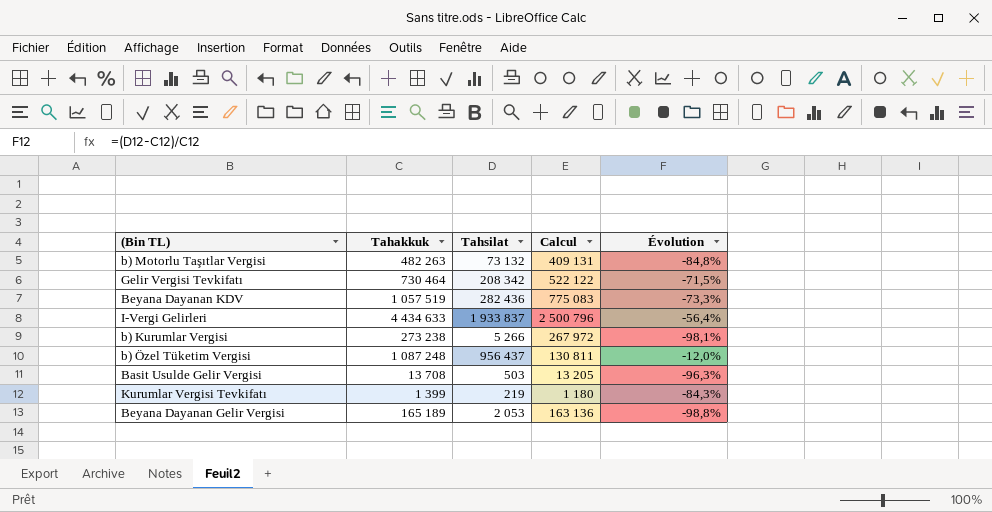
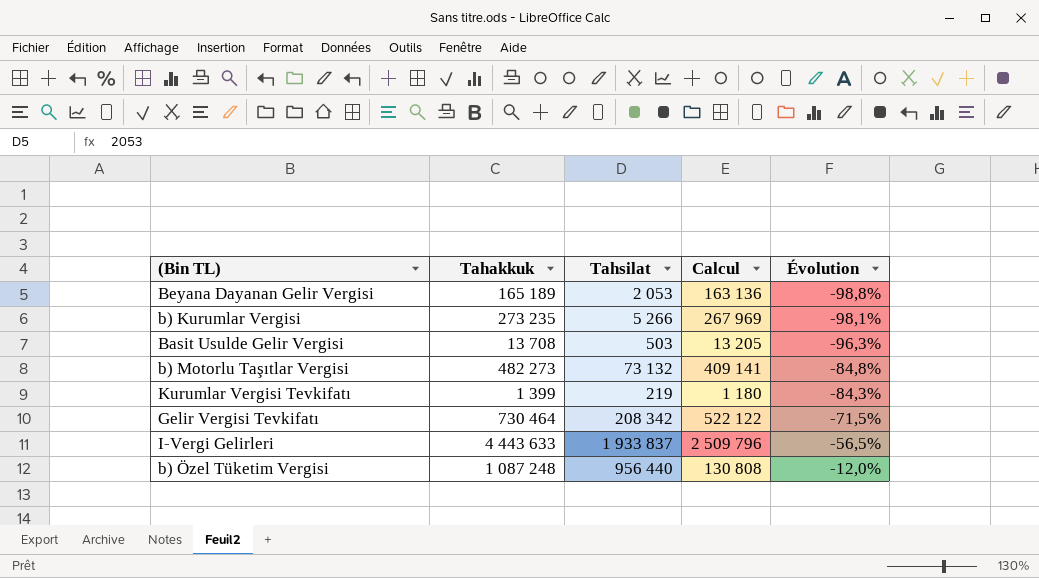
row order: none -> Évolution ascending
row Beyana Dayanan KDV: 1 057 519 | 282 436 | 775 083 | -73,3% -> none
b) Kurumlar Vergisi | Tahakkuk: 273 238 -> 273 235
b) Kurumlar Vergisi | Calcul: 267 972 -> 267 969
b) Motorlu Taşıtlar Vergisi | Tahakkuk: 482 263 -> 482 273
b) Motorlu Taşıtlar Vergisi | Calcul: 409 131 -> 409 141
I-Vergi Gelirleri | Tahakkuk: 4 434 633 -> 4 443 633
I-Vergi Gelirleri | Calcul: 2 500 796 -> 2 509 796
I-Vergi Gelirleri | Évolution: -56,4% -> -56,5%
b) Özel Tüketim Vergisi | Tahsilat: 956 437 -> 956 440
b) Özel Tüketim Vergisi | Calcul: 130 811 -> 130 808

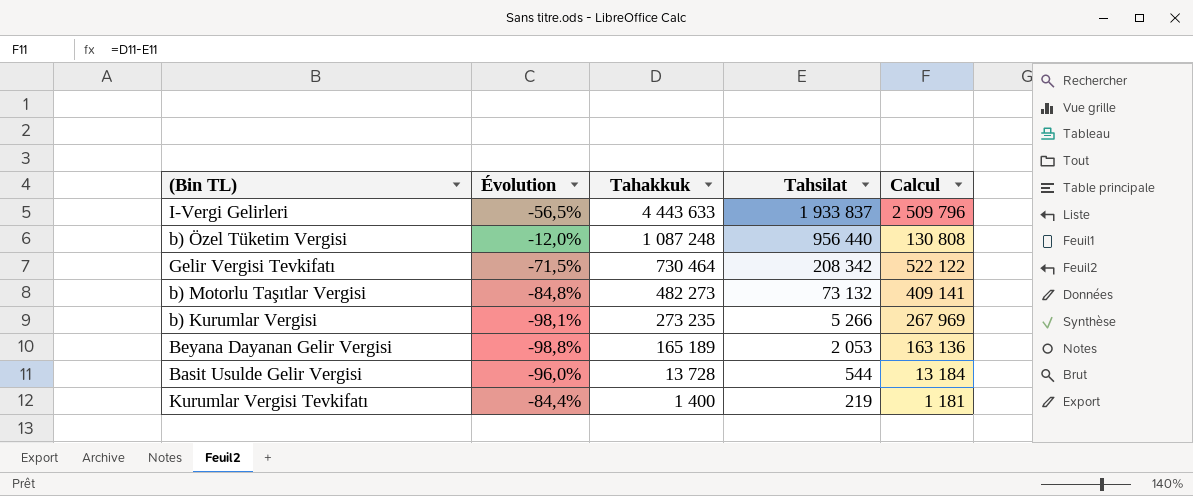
row order: Évolution ascending -> Tahakkuk descending
column Évolution | position: 5 -> 2
Basit Usulde Gelir Vergisi | Évolution: -96,3% -> -96,0%
Basit Usulde Gelir Vergisi | Tahakkuk: 13 708 -> 13 728
Basit Usulde Gelir Vergisi | Tahsilat: 503 -> 544
Basit Usulde Gelir Vergisi | Calcul: 13 205 -> 13 184
Kurumlar Vergisi Tevkifatı | Évolution: -84,3% -> -84,4%
Kurumlar Vergisi Tevkifatı | Tahakkuk: 1 399 -> 1 400
Kurumlar Vergisi Tevkifatı | Calcul: 1 180 -> 1 181

